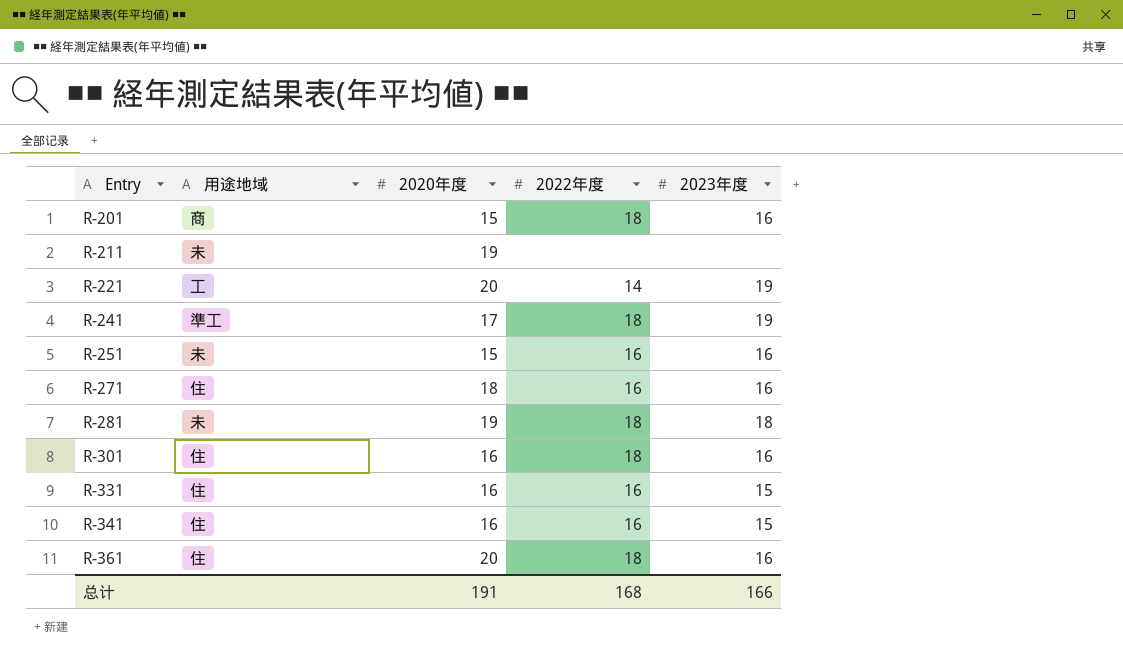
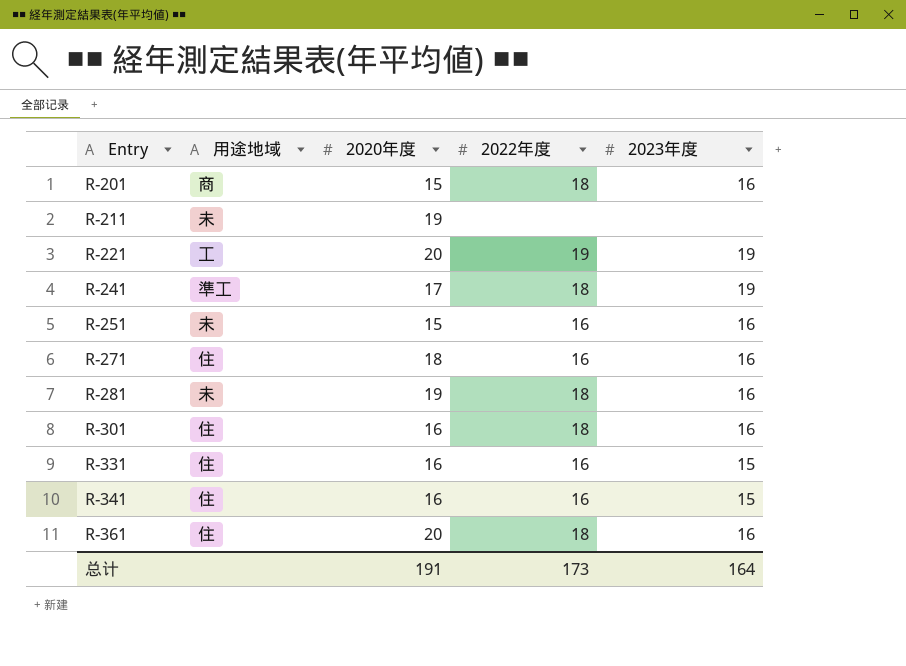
R-221 | 2022年度: 14 -> 19
R-281 | 2023年度: 18 -> 16
总计 | 2022年度: 168 -> 173
总计 | 2023年度: 166 -> 164

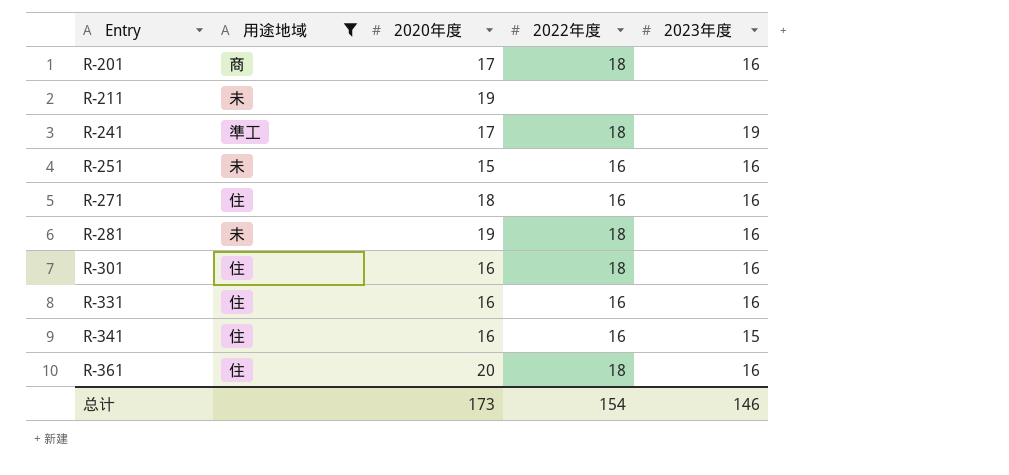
filter: none -> 用途地域 != 工
R-201 | 2020年度: 15 -> 17
R-331 | 2023年度: 15 -> 16
总计 | 2020年度: 191 -> 173
总计 | 2022年度: 173 -> 154
总计 | 2023年度: 164 -> 146

